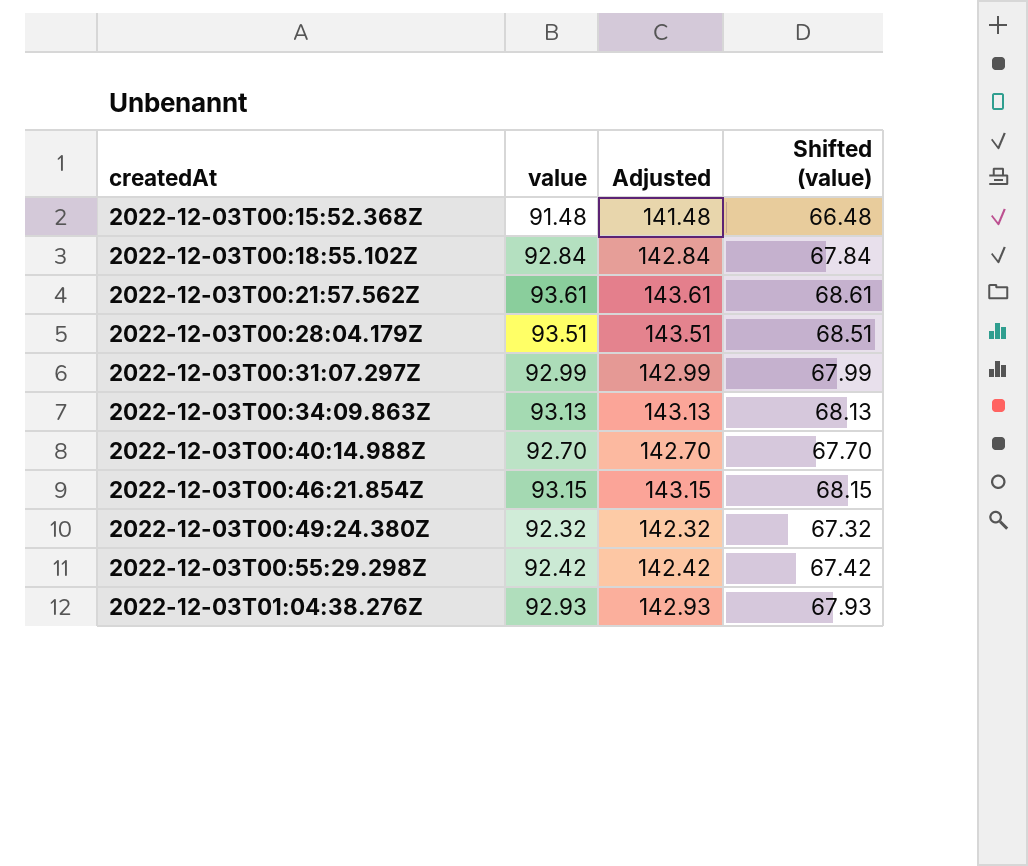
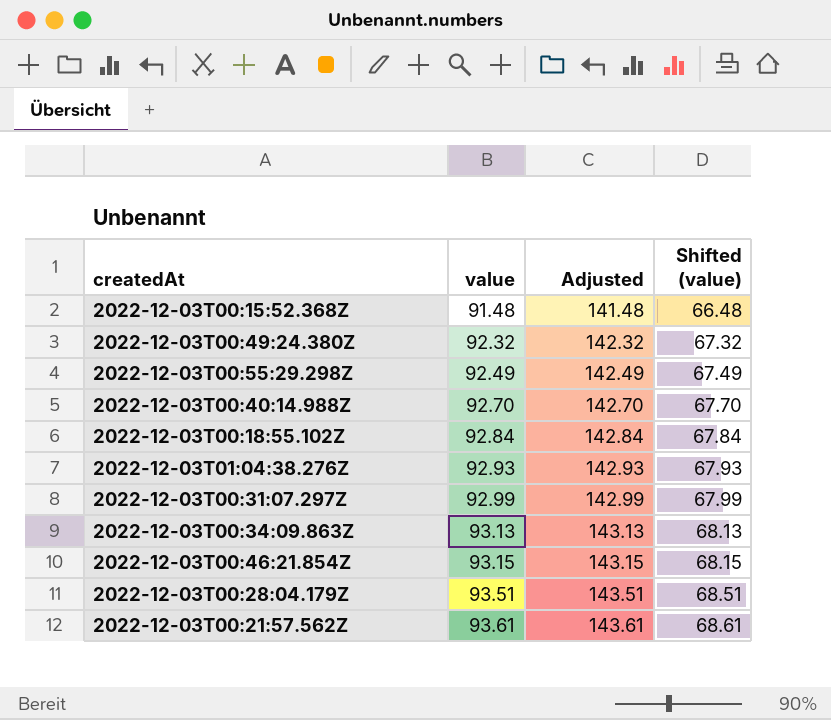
row order: createdAt ascending -> value ascending
2022-12-03T00:55:29.298Z | value: 92.42 -> 92.49
2022-12-03T00:55:29.298Z | Adjusted: 142.42 -> 142.49
2022-12-03T00:55:29.298Z | Shifted (value): 67.42 -> 67.49

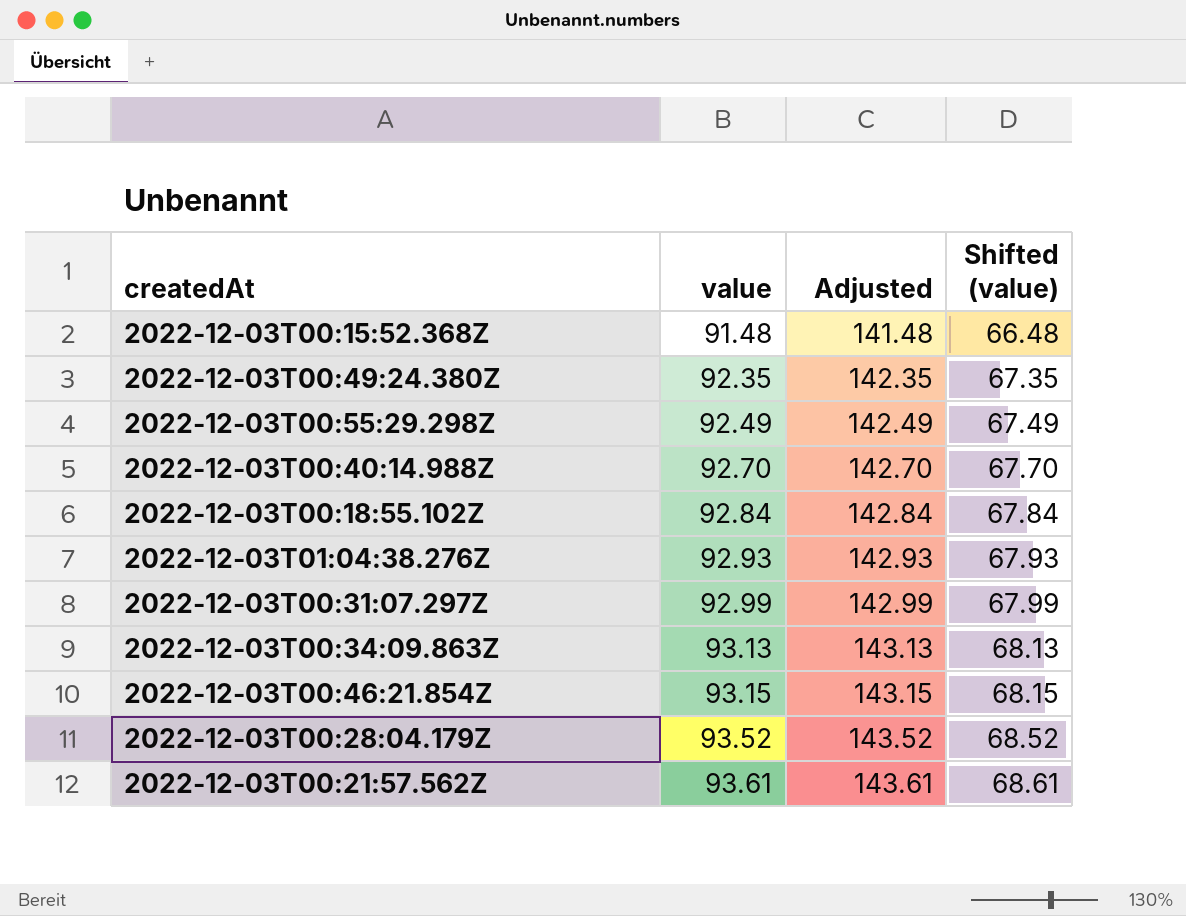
2022-12-03T00:49:24.380Z | value: 92.32 -> 92.35
2022-12-03T00:49:24.380Z | Adjusted: 142.32 -> 142.35
2022-12-03T00:49:24.380Z | Shifted (value): 67.32 -> 67.35
2022-12-03T00:28:04.179Z | value: 93.51 -> 93.52
2022-12-03T00:28:04.179Z | Adjusted: 143.51 -> 143.52
2022-12-03T00:28:04.179Z | Shifted (value): 68.51 -> 68.52

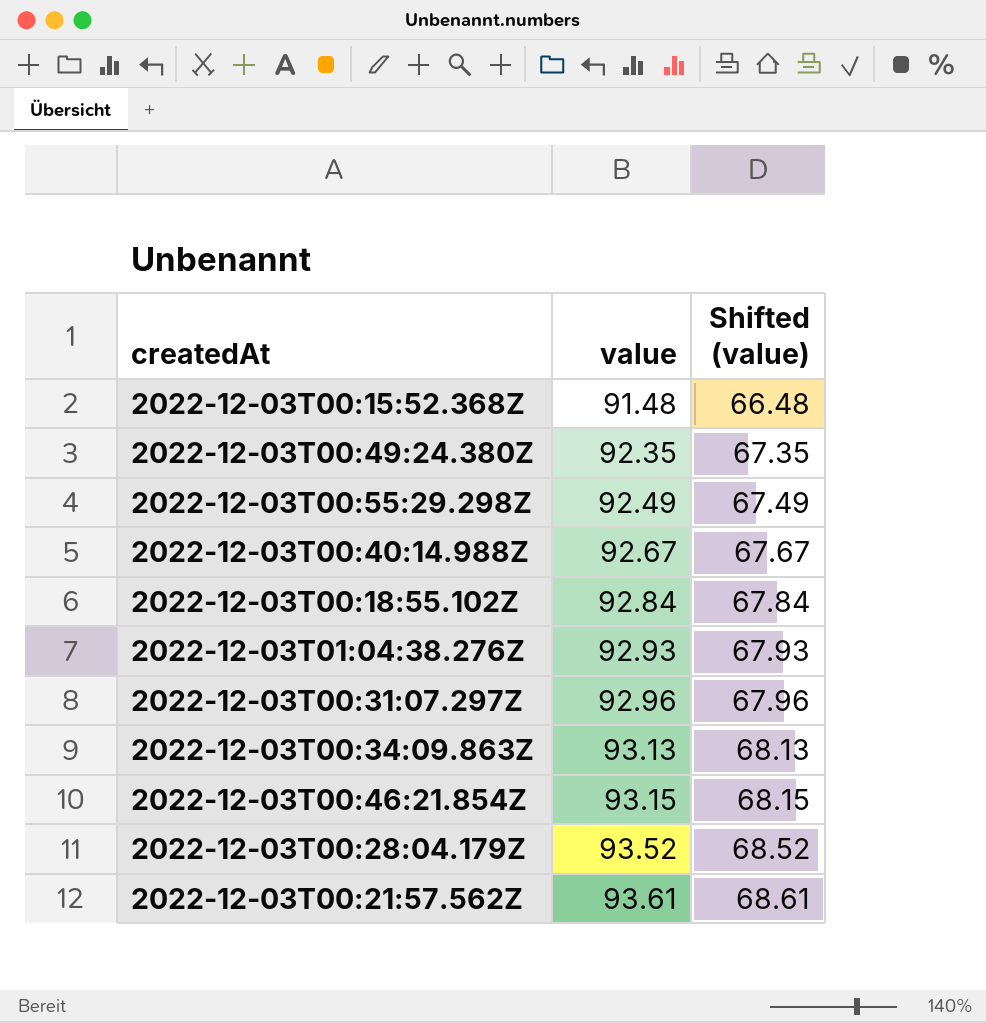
column Adjusted | formula: [value] + 50 -> none
2022-12-03T00:40:14.988Z | value: 92.70 -> 92.67
2022-12-03T00:40:14.988Z | Shifted (value): 67.70 -> 67.67
2022-12-03T00:31:07.297Z | value: 92.99 -> 92.96
2022-12-03T00:31:07.297Z | Shifted (value): 67.99 -> 67.96

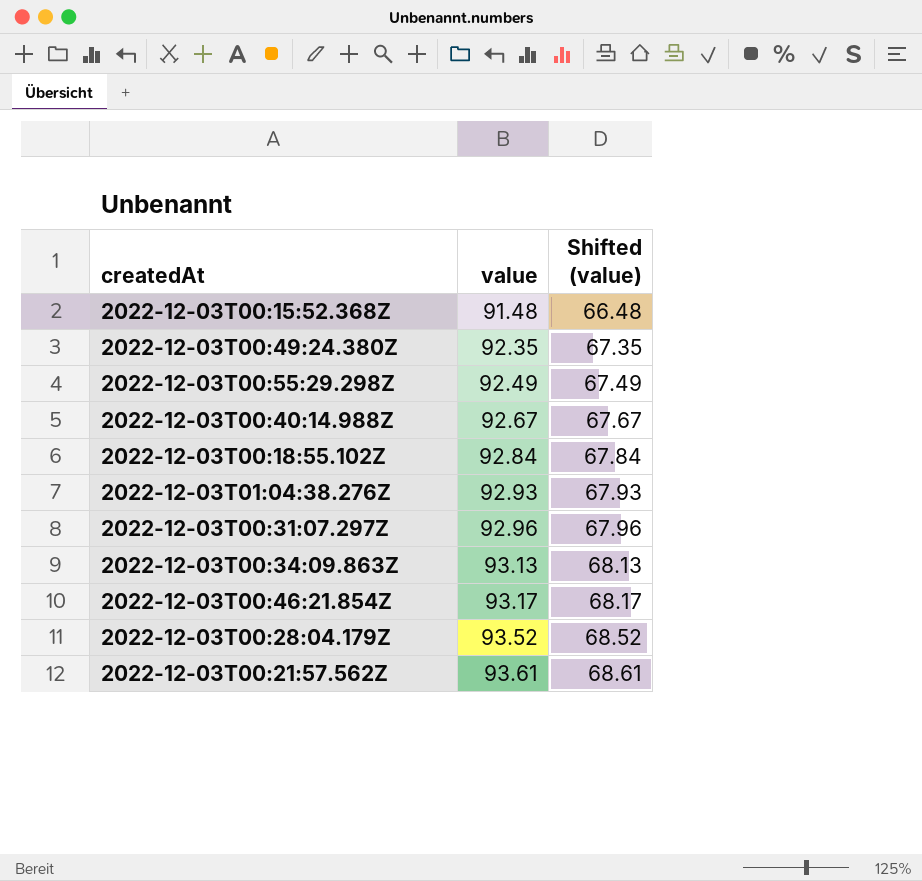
2022-12-03T00:46:21.854Z | value: 93.15 -> 93.17
2022-12-03T00:46:21.854Z | Shifted (value): 68.15 -> 68.17

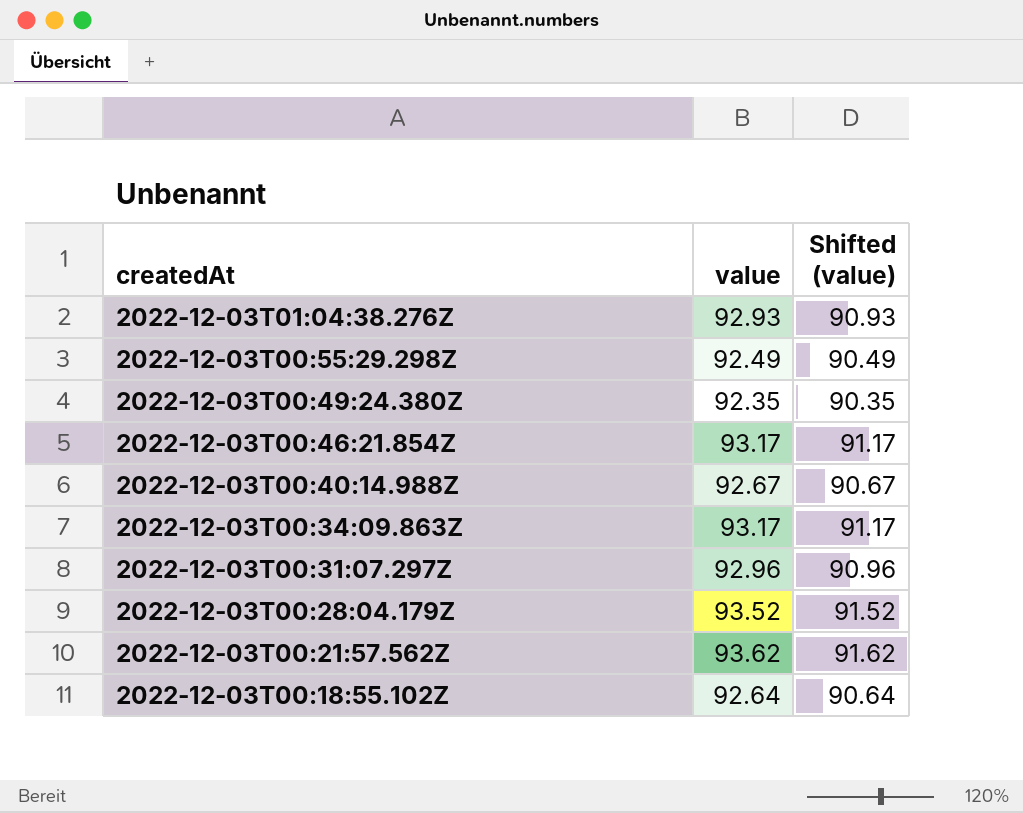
row order: value ascending -> createdAt descending
column Shifted (value) | formula: [value] - 25 -> [value] - 2
row 2022-12-03T00:15:52.368Z: 91.48 | 66.48 -> none
2022-12-03T00:34:09.863Z | value: 93.13 -> 93.17
2022-12-03T00:21:57.562Z | value: 93.61 -> 93.62
2022-12-03T00:18:55.102Z | value: 92.84 -> 92.64

